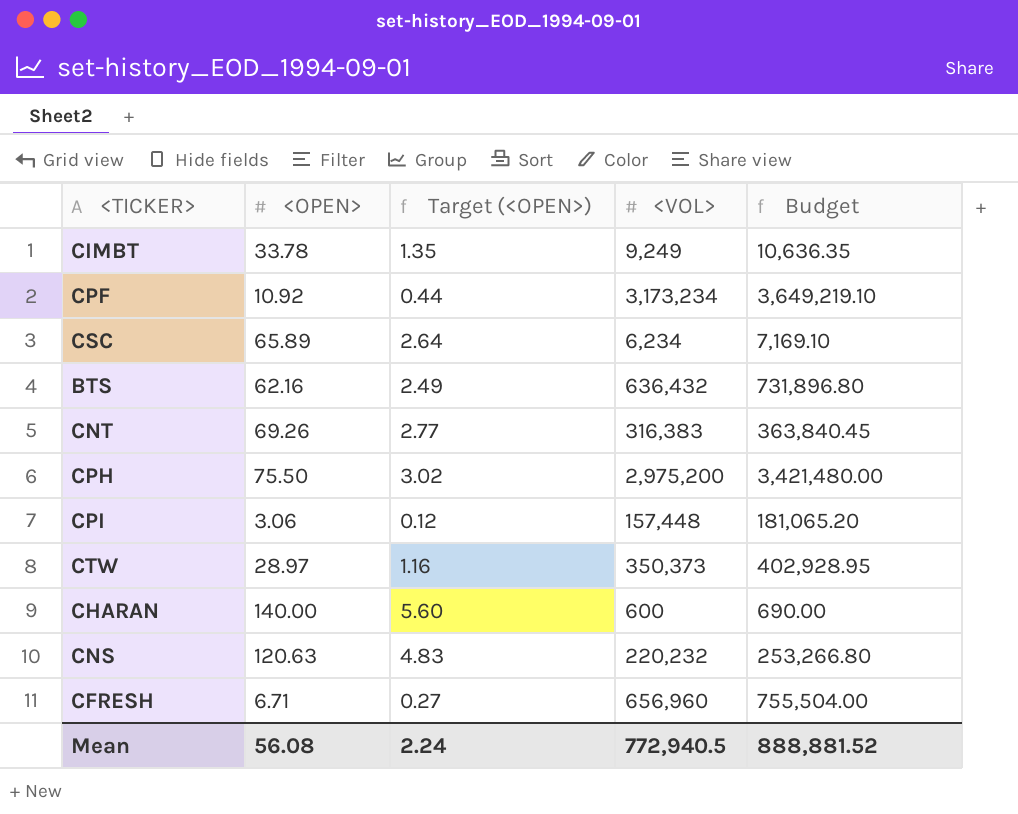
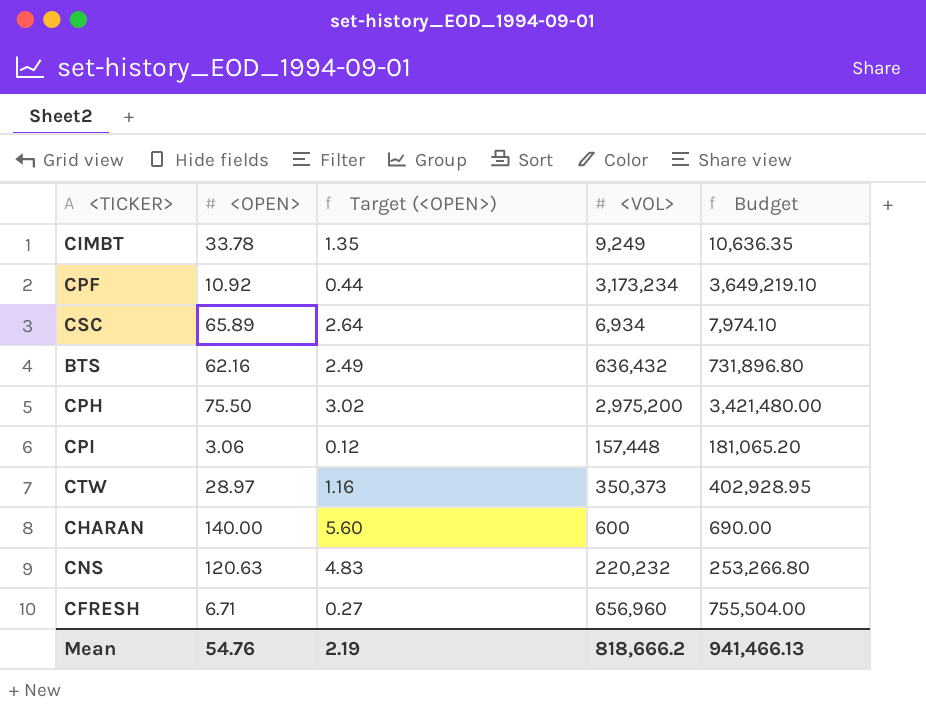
row CNT: 69.26 | 2.77 | 316,383 | 363,840.45 -> none
CSC | <VOL>: 6,234 -> 6,934
CSC | Budget: 7,169.10 -> 7,974.10
Mean | <OPEN>: 56.08 -> 54.76
Mean | Target (<OPEN>): 2.24 -> 2.19
Mean | <VOL>: 772,940.5 -> 818,666.2
Mean | Budget: 888,881.52 -> 941,466.13

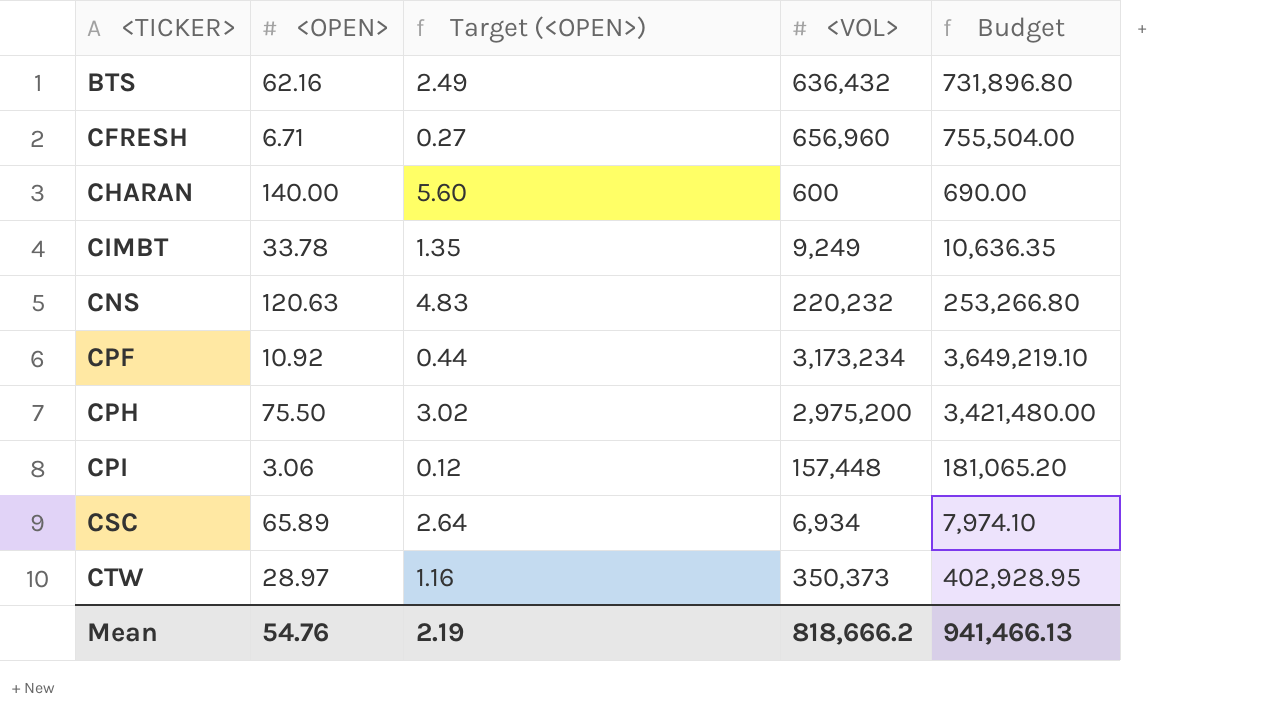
row order: none -> <TICKER> ascending

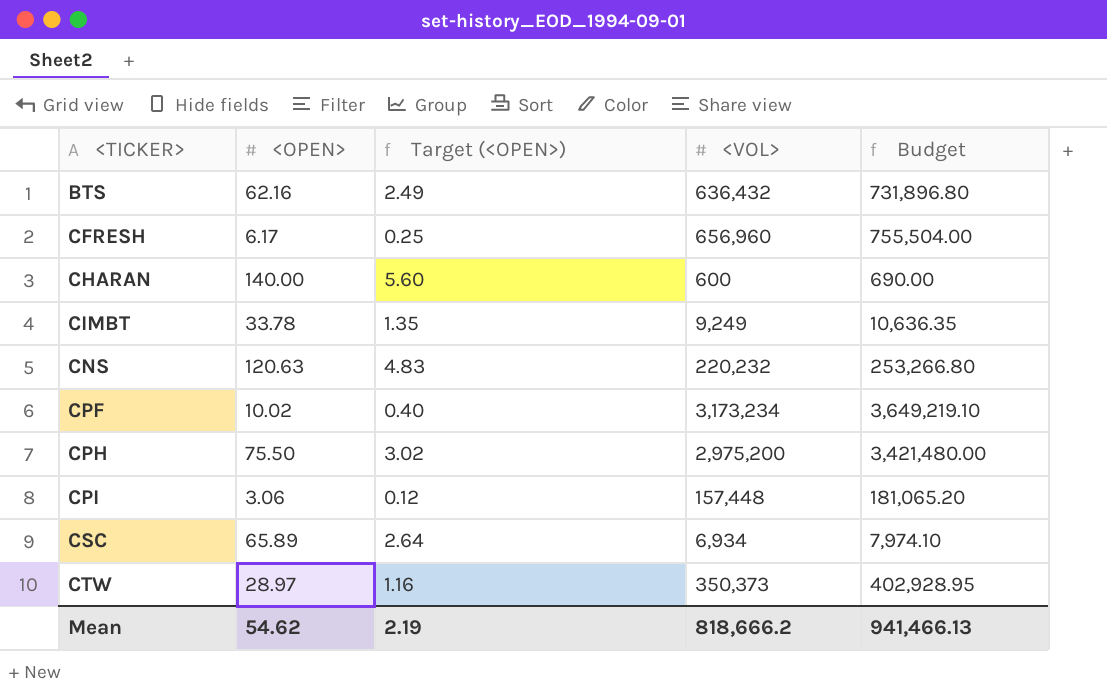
CFRESH | <OPEN>: 6.71 -> 6.17
CFRESH | Target (<OPEN>): 0.27 -> 0.25
CPF | <OPEN>: 10.92 -> 10.02
CPF | Target (<OPEN>): 0.44 -> 0.40
Mean | <OPEN>: 54.76 -> 54.62

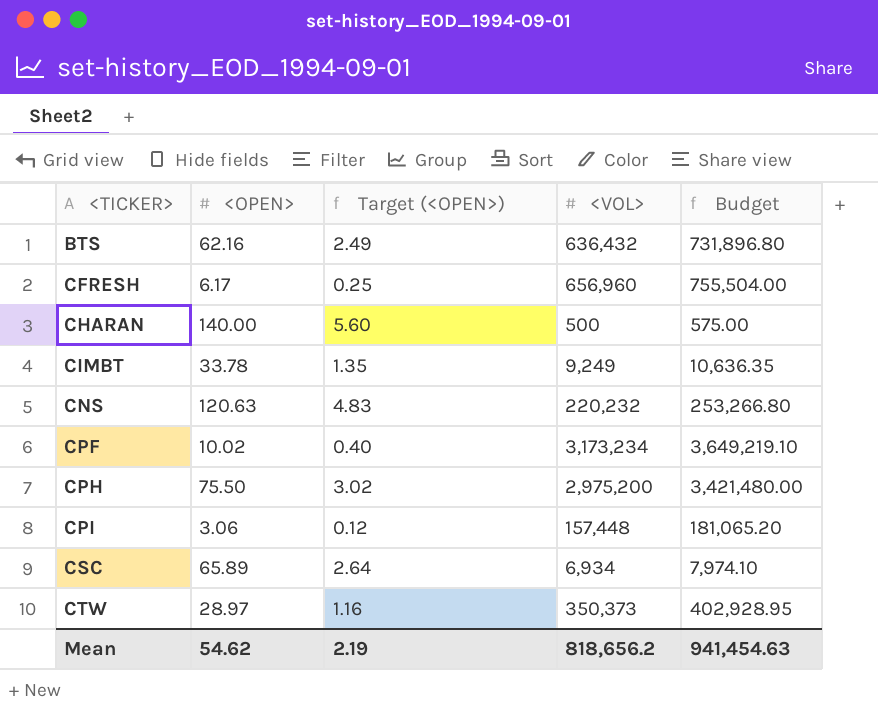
CHARAN | <VOL>: 600 -> 500
CHARAN | Budget: 690.00 -> 575.00
Mean | <VOL>: 818,666.2 -> 818,656.2
Mean | Budget: 941,466.13 -> 941,454.63

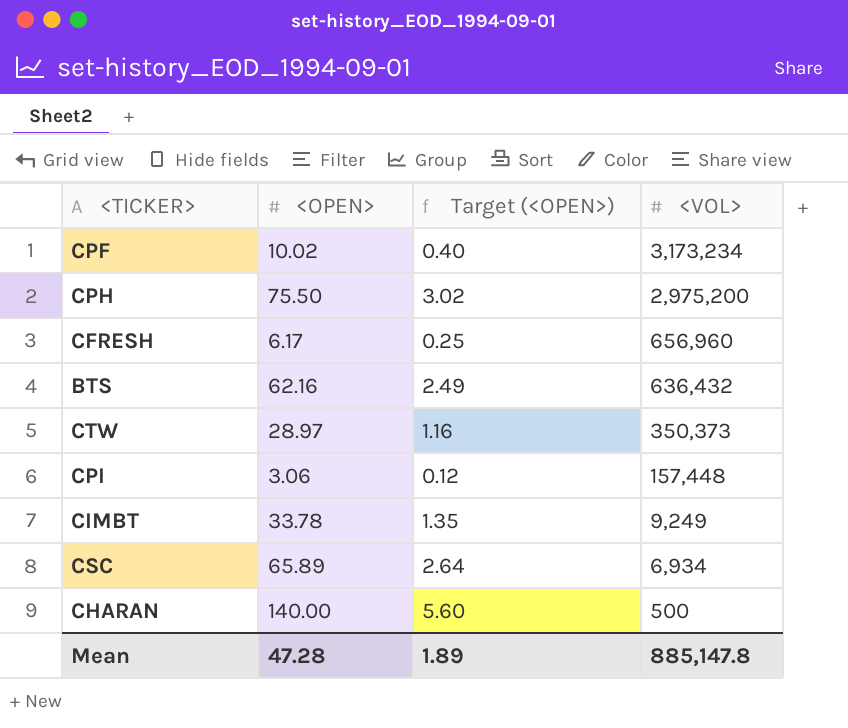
row order: <TICKER> ascending -> <VOL> descending
column Budget | formula: [<VOL>] * 1.15 -> none
row CNS: 120.63 | 4.83 | 220,232 | 253,266.80 -> none
Mean | <OPEN>: 54.62 -> 47.28
Mean | Target (<OPEN>): 2.19 -> 1.89
Mean | <VOL>: 818,656.2 -> 885,147.8

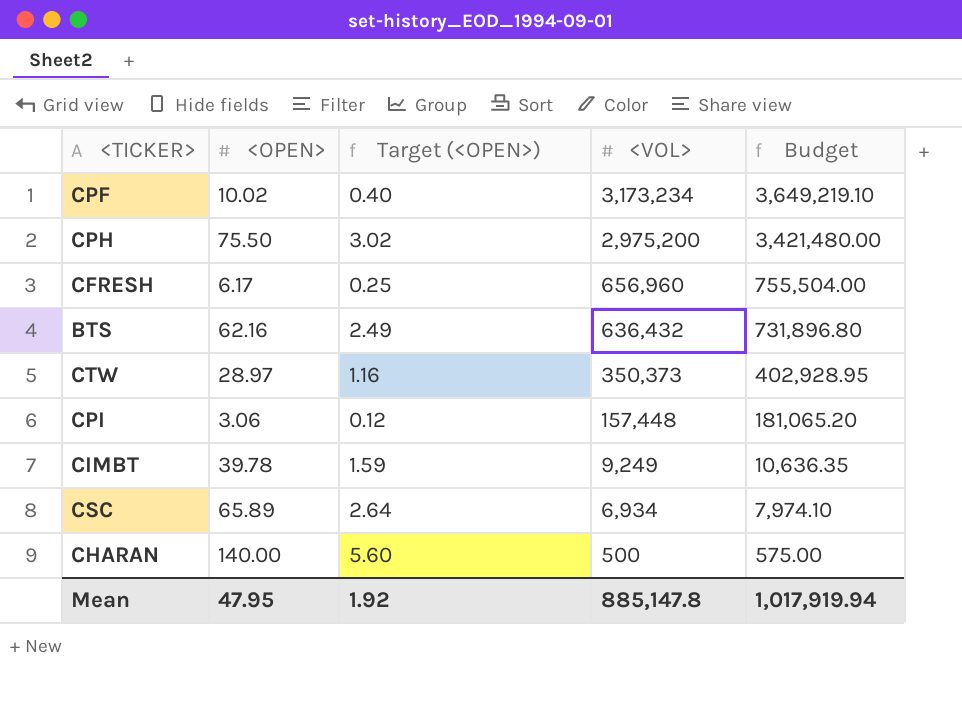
column Budget | formula: none -> [<VOL>] * 1.15
CIMBT | <OPEN>: 33.78 -> 39.78
CIMBT | Target (<OPEN>): 1.35 -> 1.59
Mean | <OPEN>: 47.28 -> 47.95
Mean | Target (<OPEN>): 1.89 -> 1.92

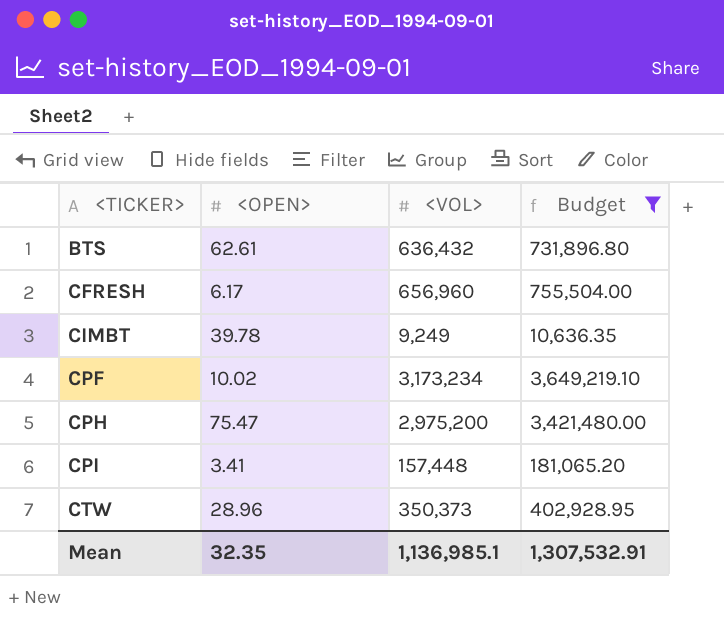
filter: none -> Budget >= 10,636.35
row order: <VOL> descending -> <TICKER> ascending
column Target (<OPEN>) | formula: [<OPEN>] * 0.04 -> none
BTS | <OPEN>: 62.16 -> 62.61
CPH | <OPEN>: 75.50 -> 75.47
CPI | <OPEN>: 3.06 -> 3.41
CTW | <OPEN>: 28.97 -> 28.96
Mean | <OPEN>: 47.95 -> 32.35
Mean | <VOL>: 885,147.8 -> 1,136,985.1
Mean | Budget: 1,017,919.94 -> 1,307,532.91

